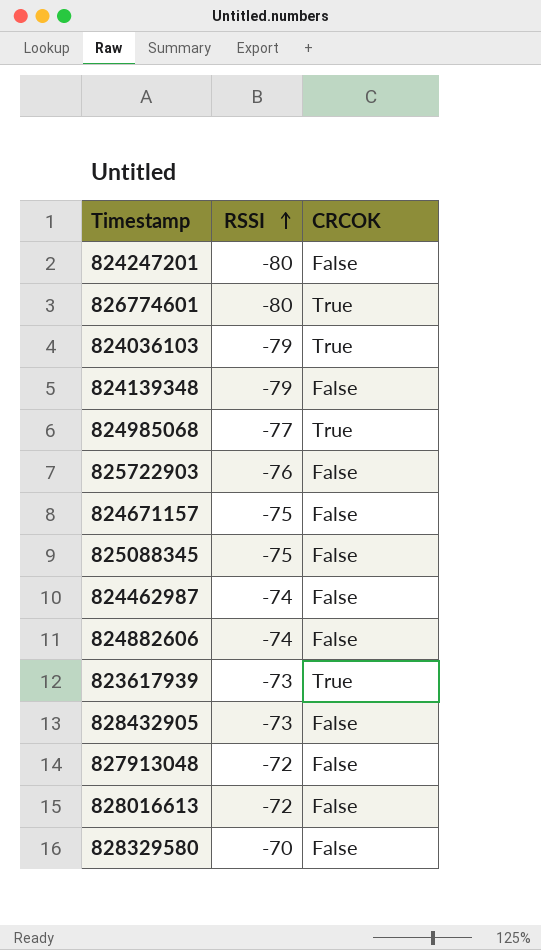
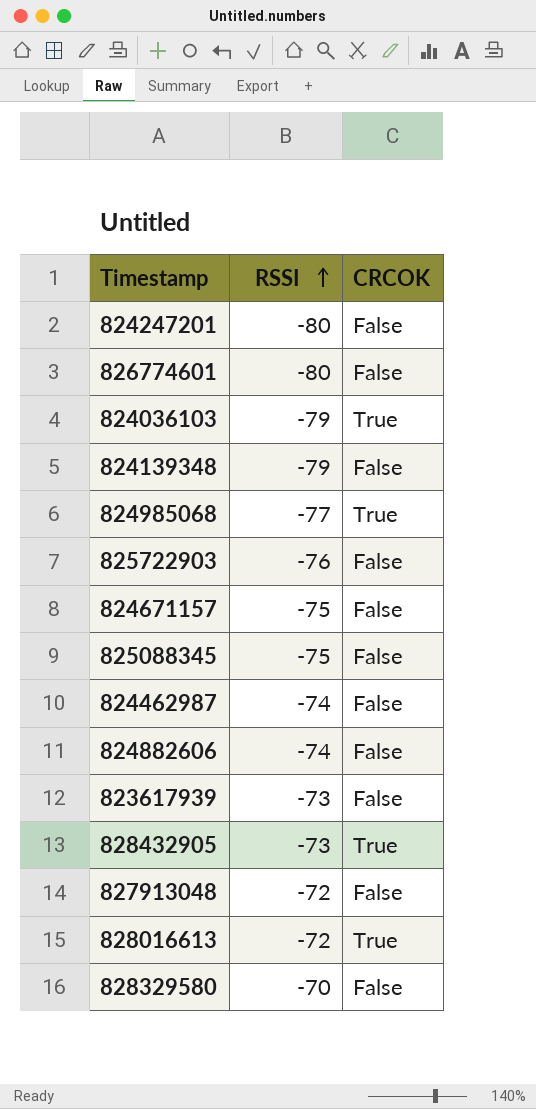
826774601 | CRCOK: True -> False
823617939 | CRCOK: True -> False
828432905 | CRCOK: False -> True
828016613 | CRCOK: False -> True

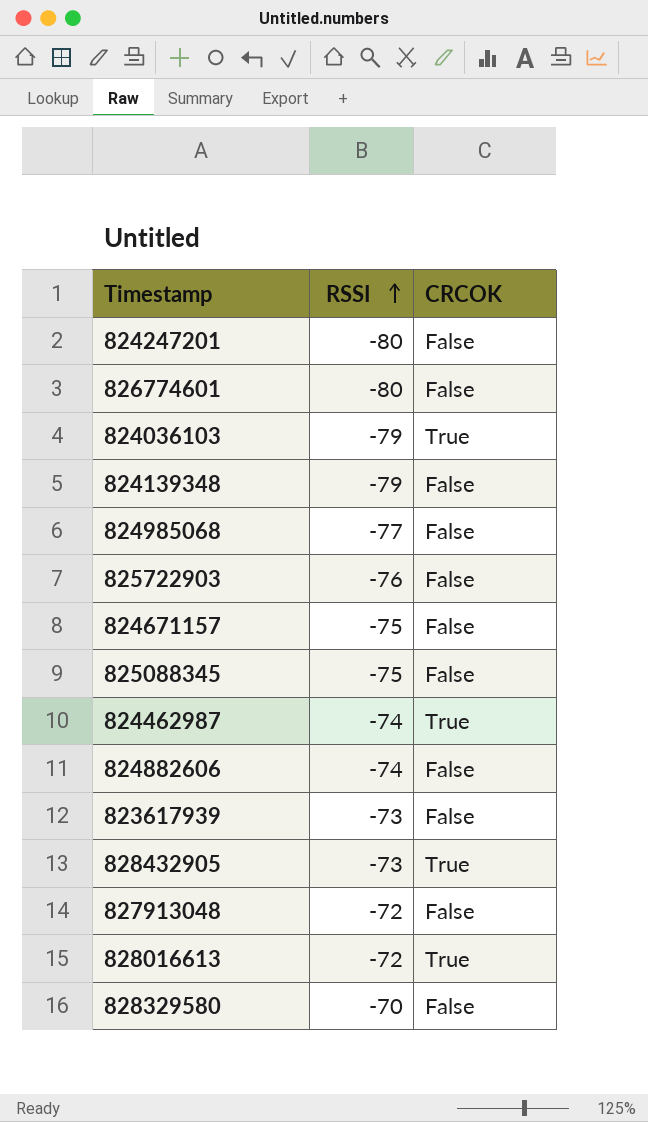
824985068 | CRCOK: True -> False
824462987 | CRCOK: False -> True

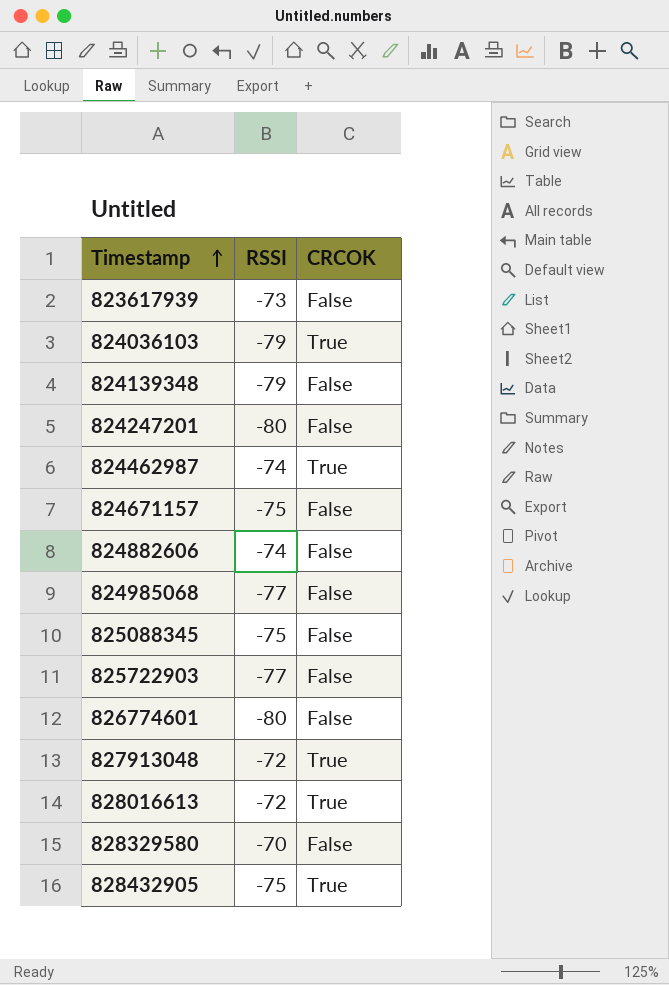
row order: RSSI ascending -> Timestamp ascending
825722903 | RSSI: -76 -> -77
827913048 | CRCOK: False -> True
828432905 | RSSI: -73 -> -75

